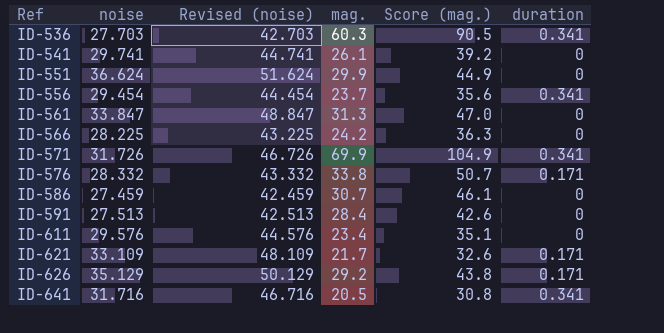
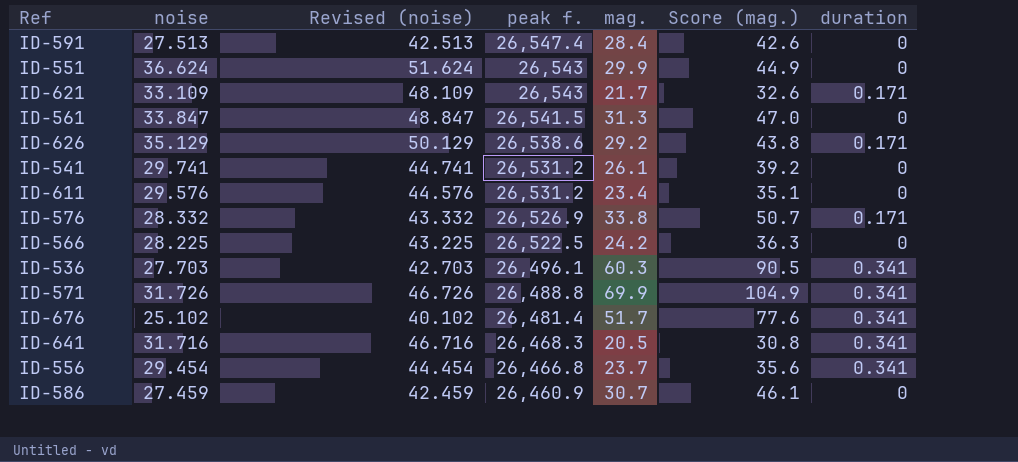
row order: Ref ascending -> peak f. descending
column peak f. | position: none -> 4
row ID-676: none -> 25.102 | 40.102 | 26,481.4 | 51.7 | 77.6 | 0.341

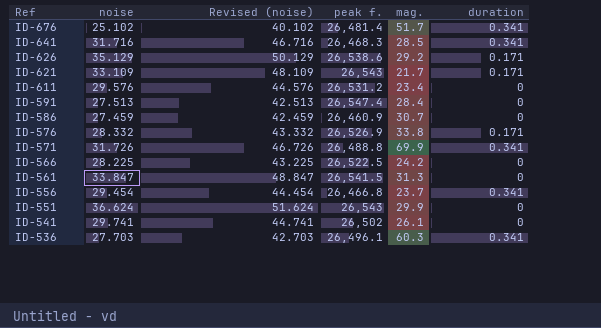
row order: peak f. descending -> Ref descending
column Score (mag.) | formula: [mag.] * 1.5 -> none
ID-641 | mag.: 20.5 -> 28.5
ID-541 | peak f.: 26,531.2 -> 26,502

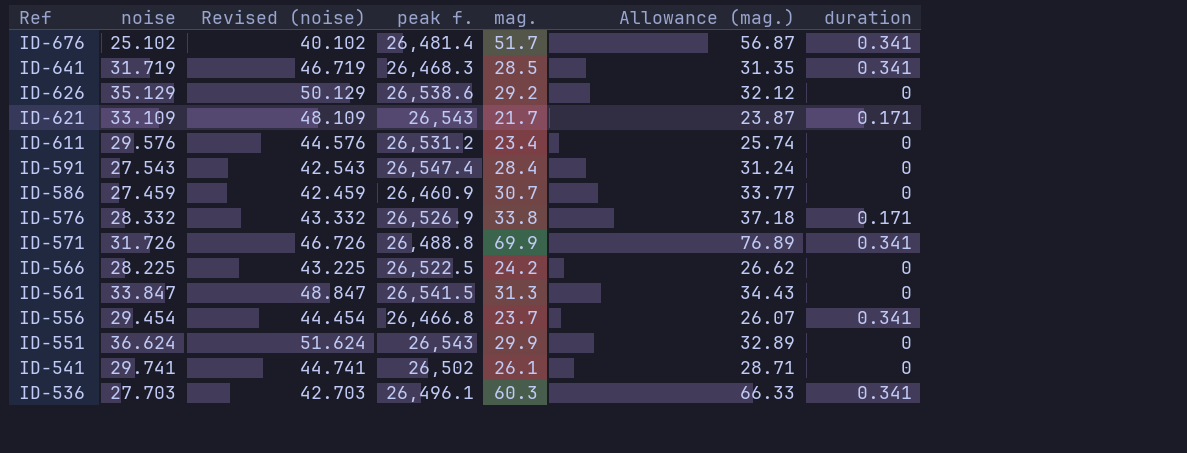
column Allowance (mag.) | formula: none -> [mag.] * 1.1
ID-641 | noise: 31.716 -> 31.719
ID-641 | Revised (noise): 46.716 -> 46.719
ID-626 | duration: 0.171 -> 0
ID-591 | noise: 27.513 -> 27.543
ID-591 | Revised (noise): 42.513 -> 42.543

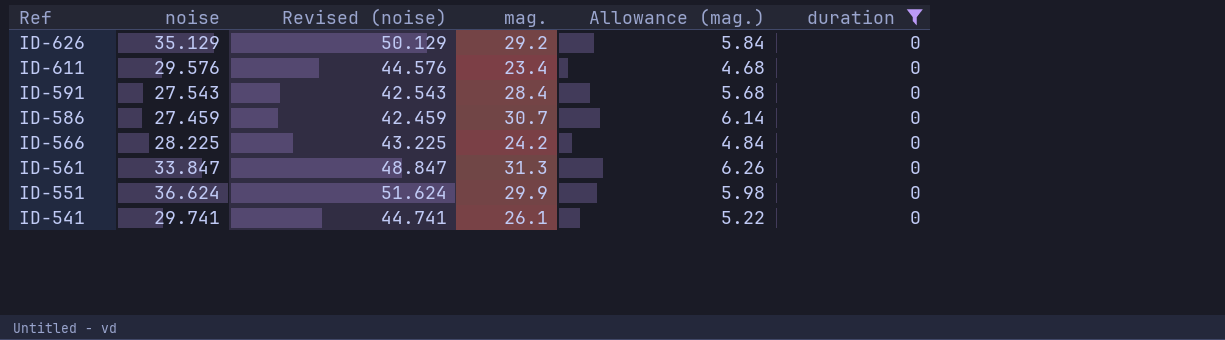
filter: none -> duration = 0
column peak f. | position: 4 -> none
column Allowance (mag.) | formula: [mag.] * 1.1 -> [mag.] * 0.2

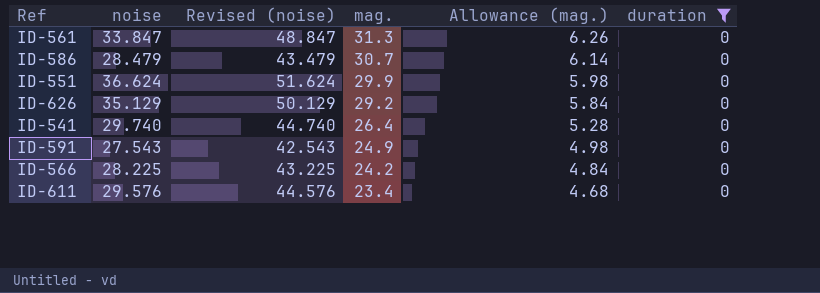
row order: Ref descending -> mag. descending
ID-586 | noise: 27.459 -> 28.479
ID-586 | Revised (noise): 42.459 -> 43.479
ID-541 | noise: 29.741 -> 29.740
ID-541 | Revised (noise): 44.741 -> 44.740
ID-541 | mag.: 26.1 -> 26.4
ID-541 | Allowance (mag.): 5.22 -> 5.28
ID-591 | mag.: 28.4 -> 24.9
ID-591 | Allowance (mag.): 5.68 -> 4.98

